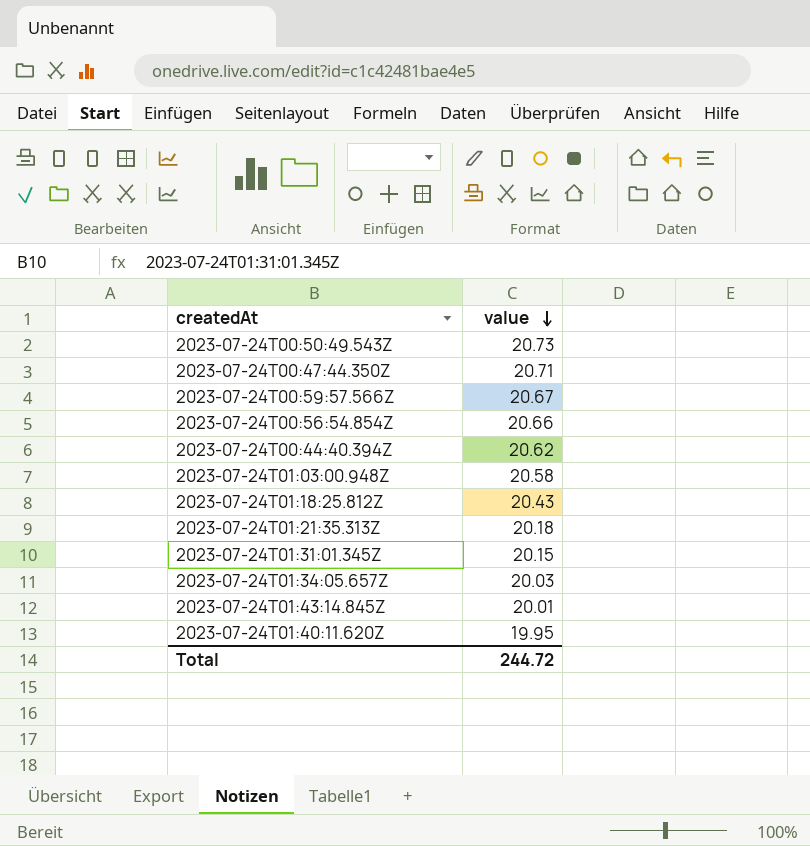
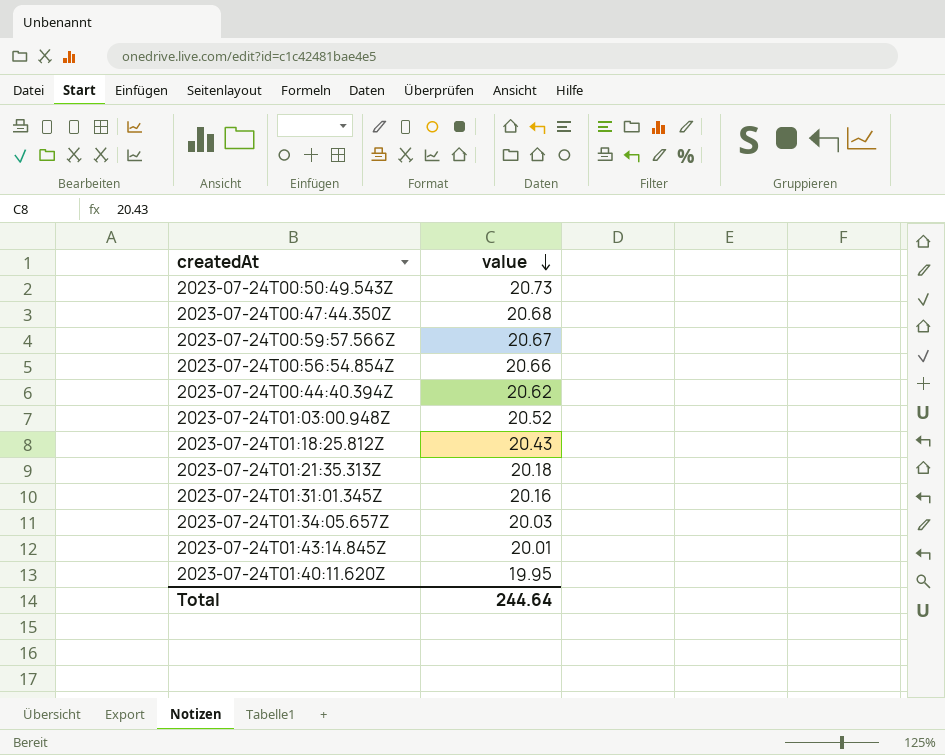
2023-07-24T00:47:44.350Z | value: 20.71 -> 20.68
2023-07-24T01:03:00.948Z | value: 20.58 -> 20.52
2023-07-24T01:31:01.345Z | value: 20.15 -> 20.16
Total | value: 244.72 -> 244.64

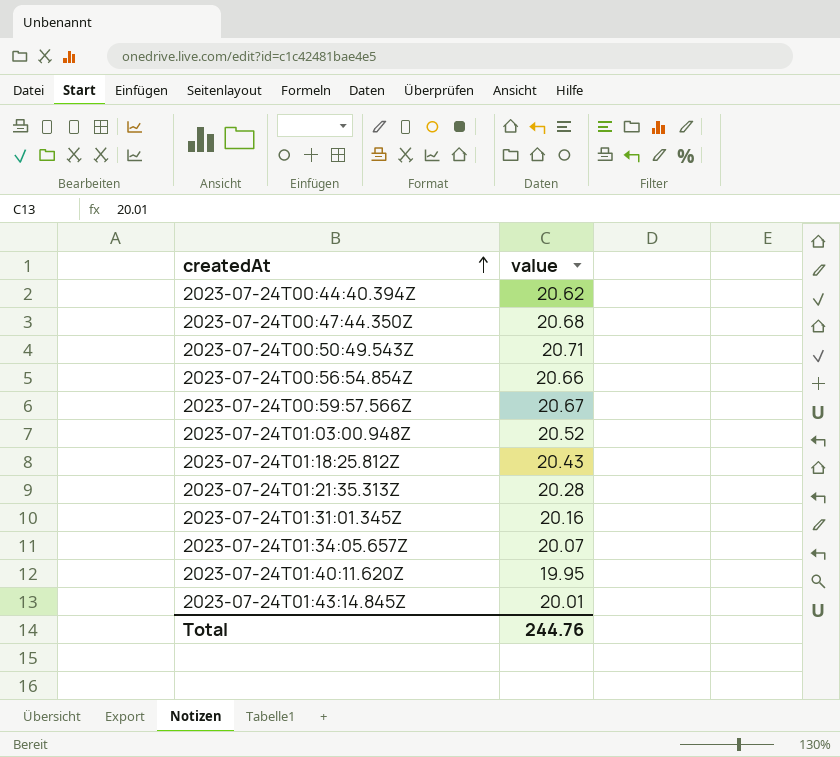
row order: value descending -> createdAt ascending
2023-07-24T00:50:49.543Z | value: 20.73 -> 20.71
2023-07-24T01:21:35.313Z | value: 20.18 -> 20.28
2023-07-24T01:34:05.657Z | value: 20.03 -> 20.07
Total | value: 244.64 -> 244.76

